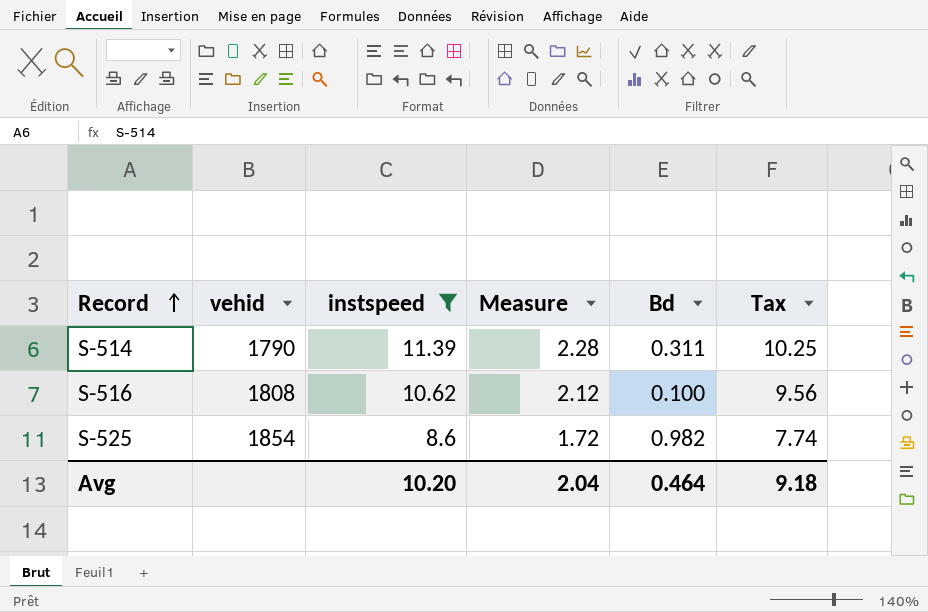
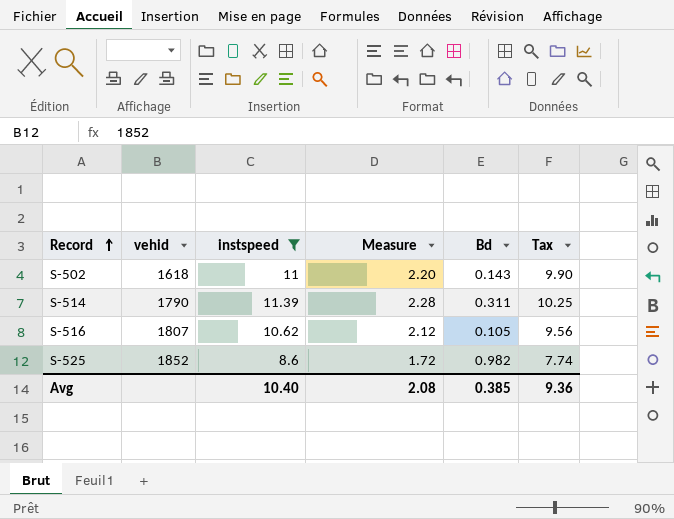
row S-502: none -> 1618 | 11 | 2.20 | 0.143 | 9.90
S-516 | vehid: 1808 -> 1807
S-516 | Bd: 0.100 -> 0.105
S-525 | vehid: 1854 -> 1852
Avg | instspeed: 10.20 -> 10.40
Avg | Measure: 2.04 -> 2.08
Avg | Bd: 0.464 -> 0.385
Avg | Tax: 9.18 -> 9.36

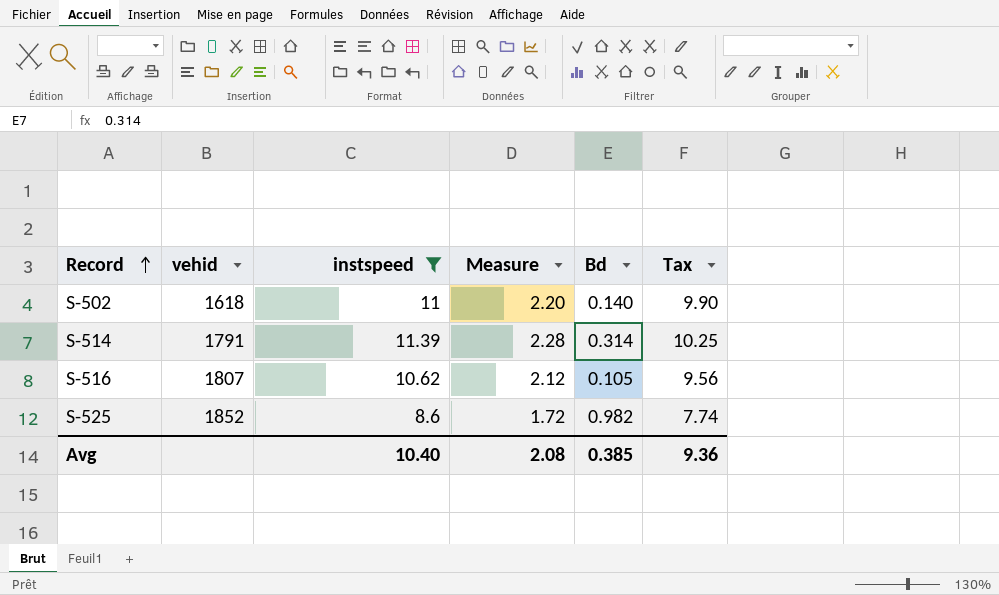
S-502 | Bd: 0.143 -> 0.140
S-514 | vehid: 1790 -> 1791
S-514 | Bd: 0.311 -> 0.314

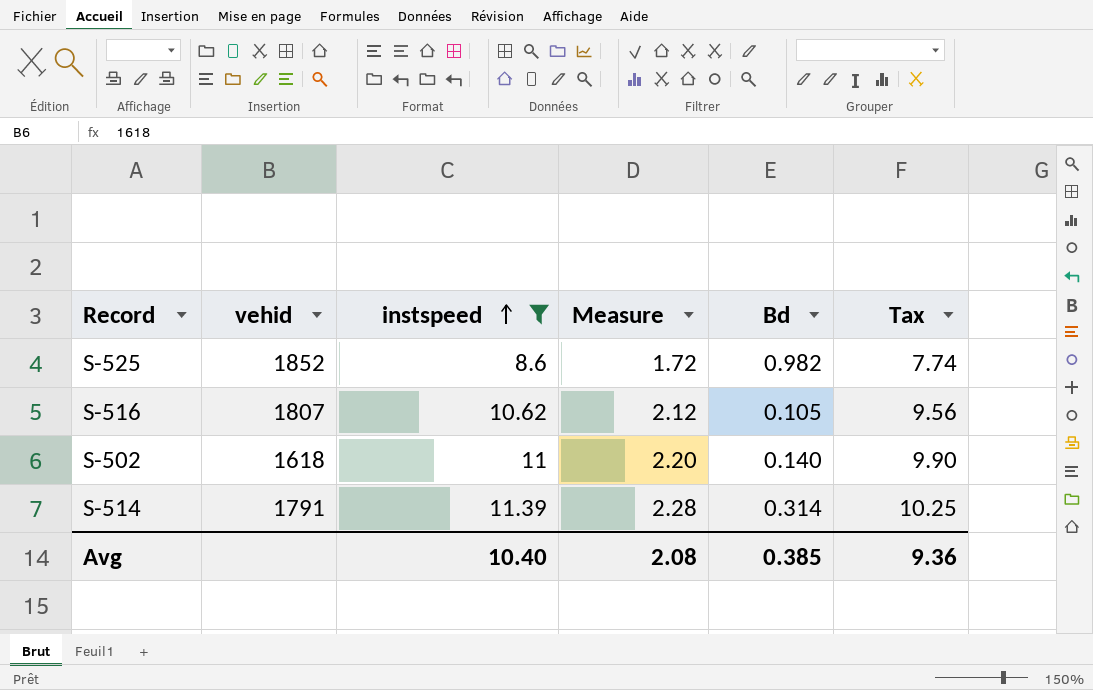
row order: Record ascending -> instspeed ascending

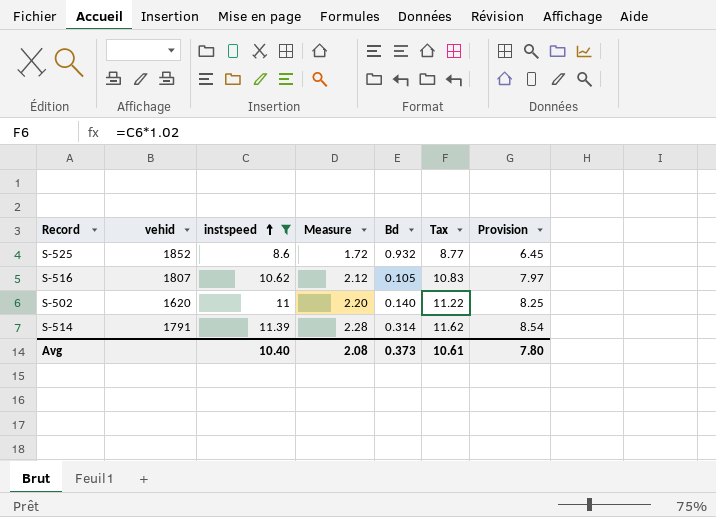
column Tax | formula: [instspeed] * 0.9 -> [instspeed] * 1.02
column Provision | formula: none -> [instspeed] * 0.75
S-525 | Bd: 0.982 -> 0.932
S-502 | vehid: 1618 -> 1620
Avg | Bd: 0.385 -> 0.373
Avg | Tax: 9.36 -> 10.61

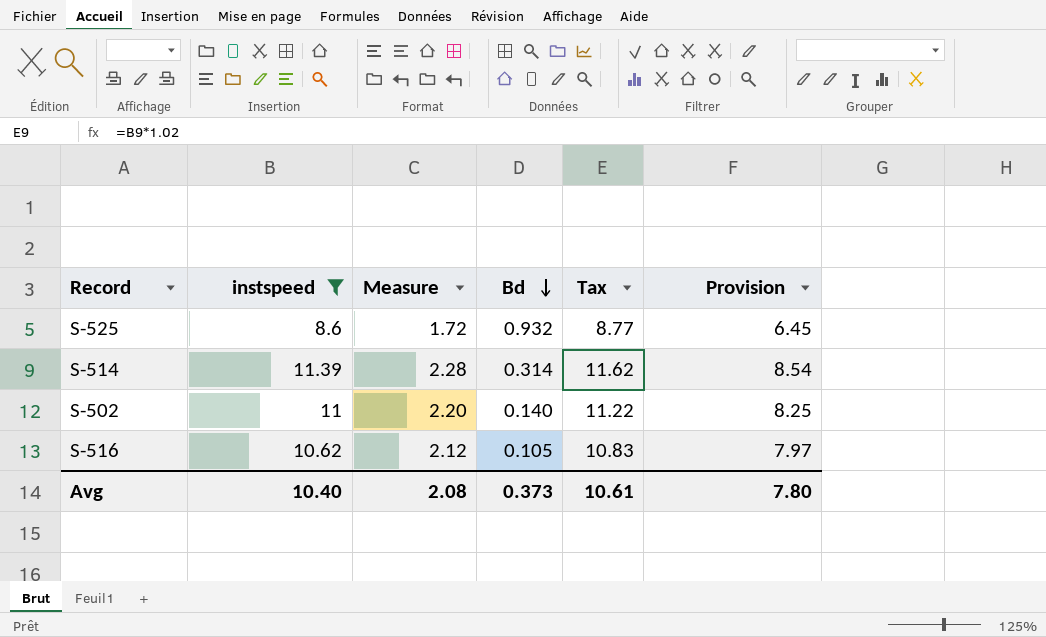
row order: instspeed ascending -> Bd descending
column vehid | position: 2 -> none

